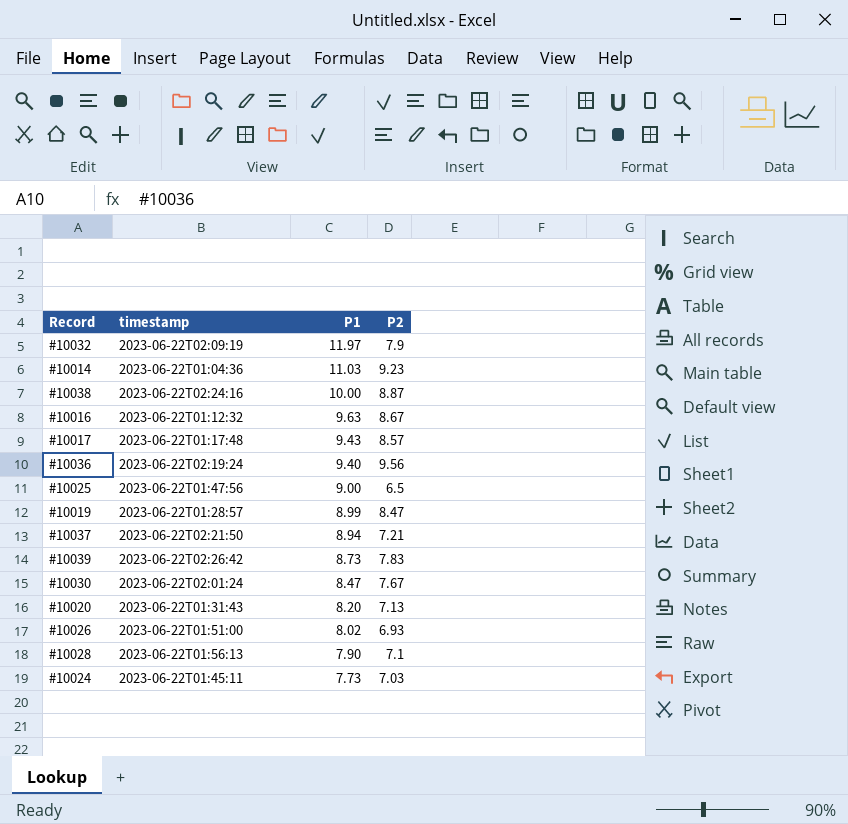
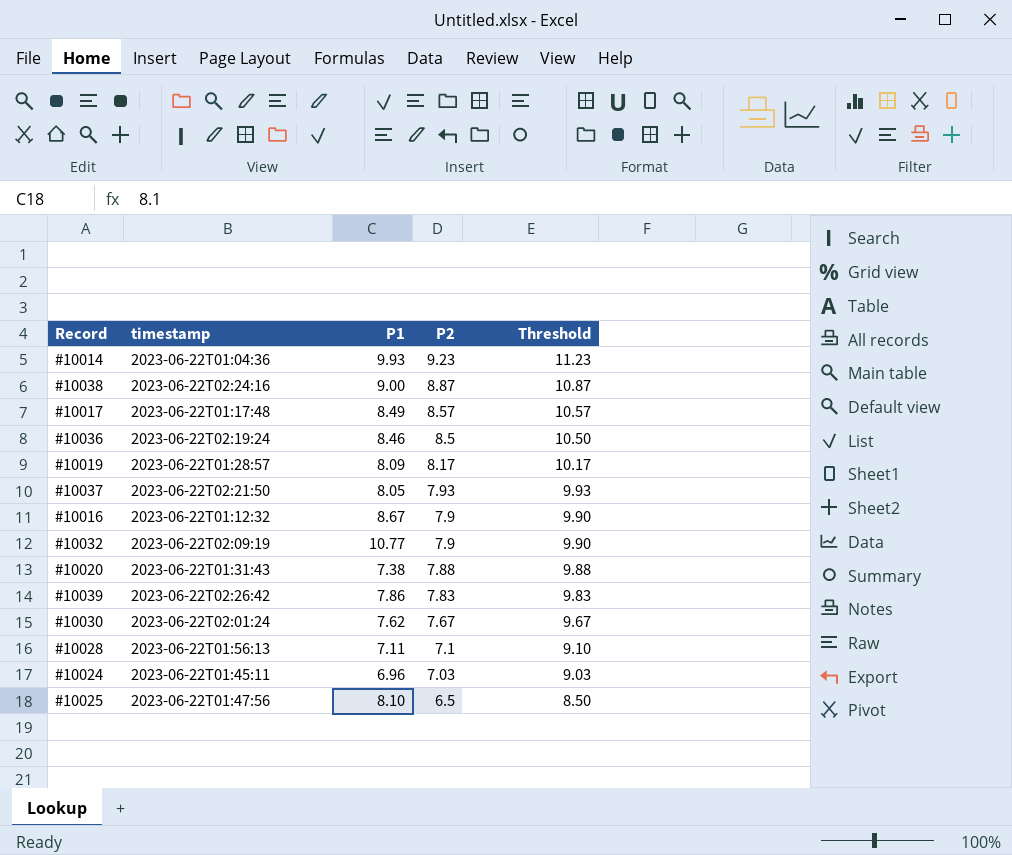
row order: P1 descending -> P2 descending
column Threshold | formula: none -> [P2] + 2
row #10026: 2023-06-22T01:51:00 | 8.02 | 6.93 -> none
#10014 | P1: 11.03 -> 9.93
#10038 | P1: 10.00 -> 9.00
#10017 | P1: 9.43 -> 8.49
#10036 | P1: 9.40 -> 8.46
#10036 | P2: 9.56 -> 8.5
#10019 | P1: 8.99 -> 8.09
#10019 | P2: 8.47 -> 8.17
#10037 | P1: 8.94 -> 8.05
#10037 | P2: 7.21 -> 7.93
#10016 | P1: 9.63 -> 8.67
#10016 | P2: 8.67 -> 7.9
#10032 | P1: 11.97 -> 10.77
#10020 | P1: 8.20 -> 7.38
#10020 | P2: 7.13 -> 7.88
#10039 | P1: 8.73 -> 7.86
#10030 | P1: 8.47 -> 7.62
#10028 | P1: 7.90 -> 7.11
#10024 | P1: 7.73 -> 6.96
#10025 | P1: 9.00 -> 8.10

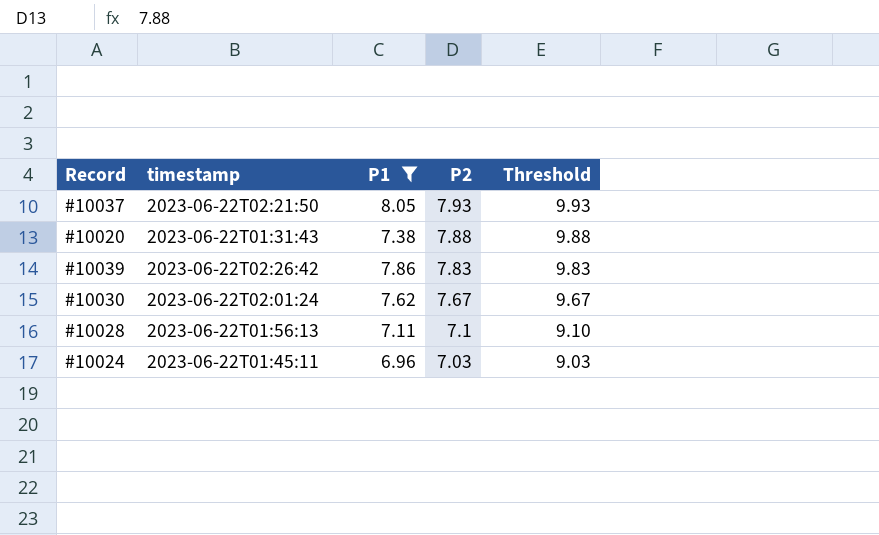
filter: none -> P1 <= 8.05

